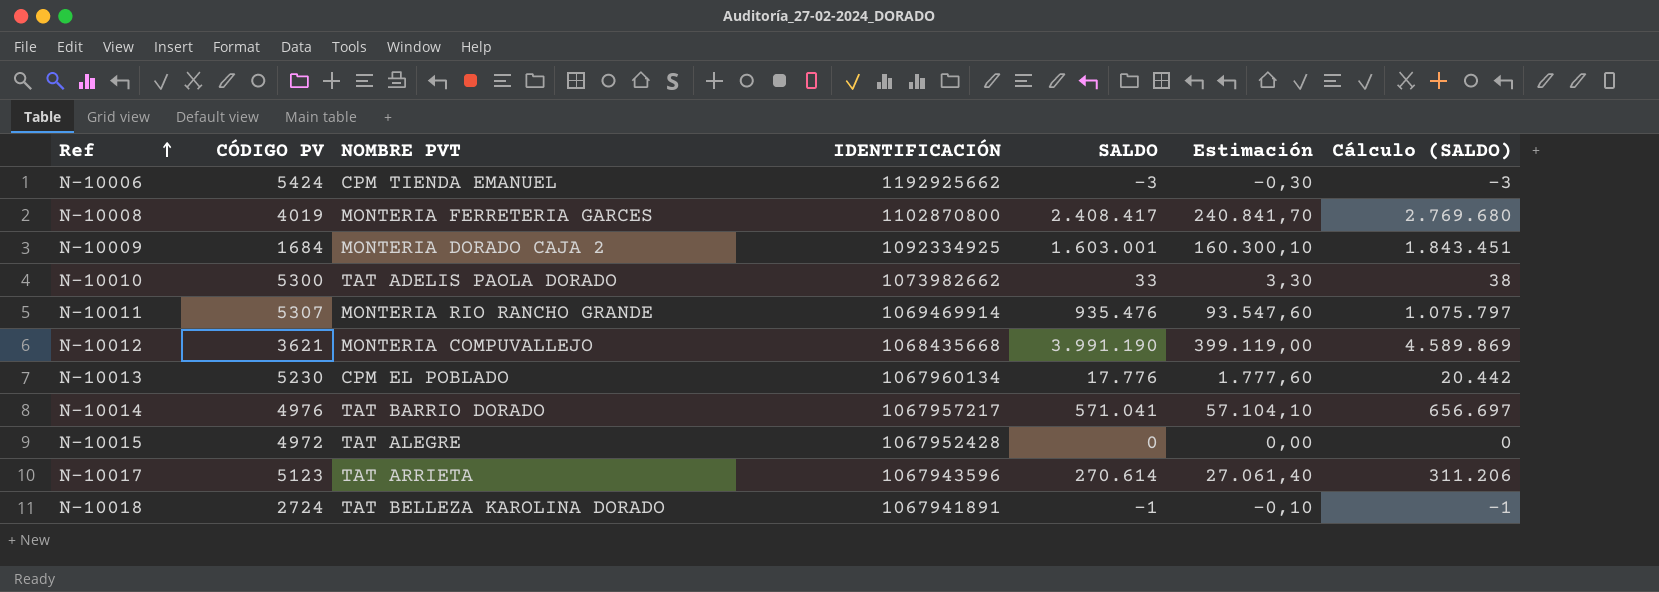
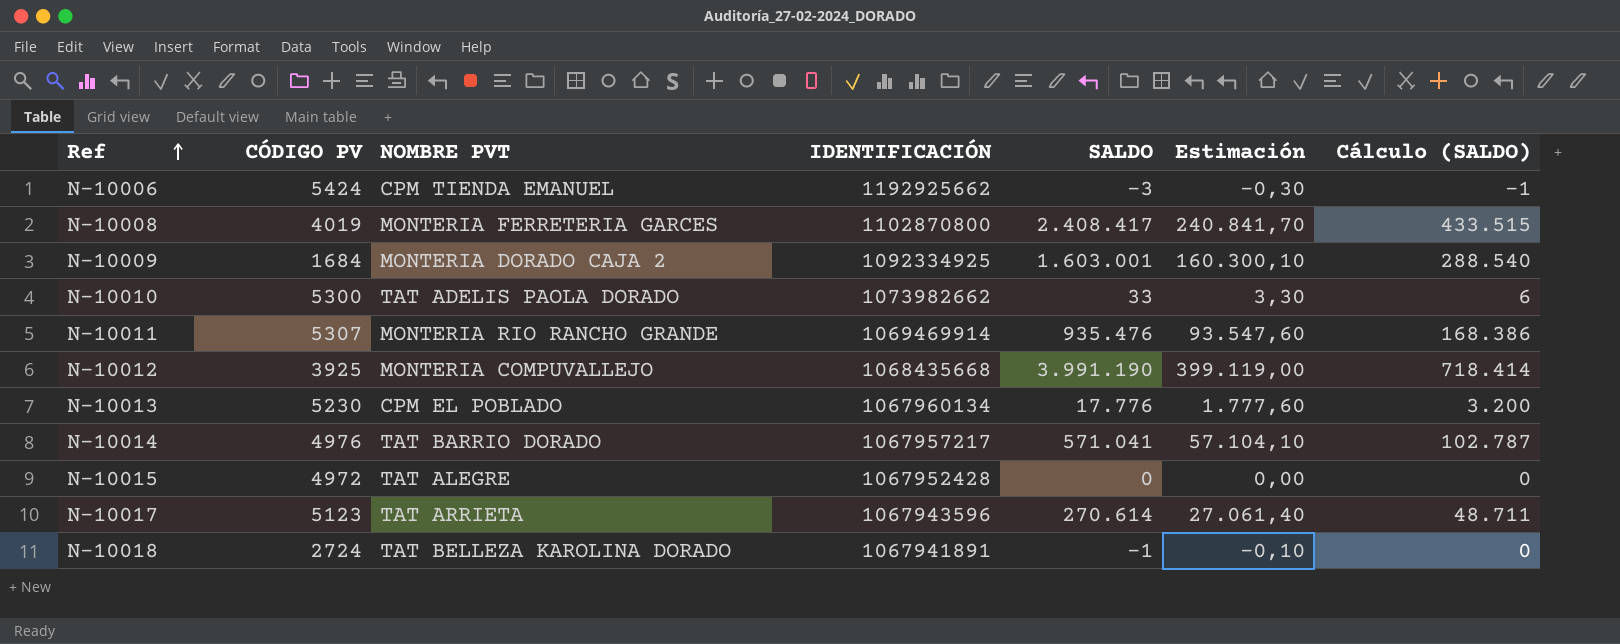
column Cálculo (SALDO) | formula: [SALDO] * 1,15 -> [SALDO] * 0,18
N-10012 | CÓDIGO PV: 3621 -> 3925

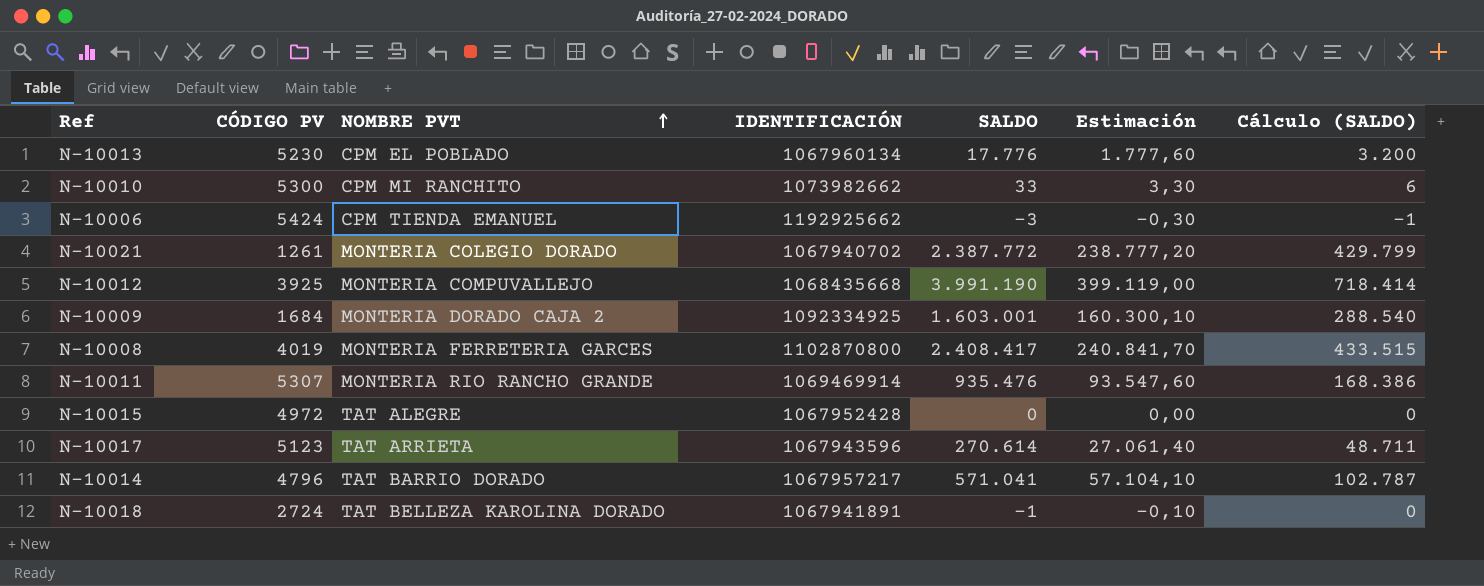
row order: Ref ascending -> NOMBRE PVT ascending
N-10010 | NOMBRE PVT: TAT ADELIS PAOLA DORADO -> CPM MI RANCHITO
row N-10021: none -> 1261 | MONTERIA COLEGIO DORADO | 1067940702 | 2.387.772 | 238.777,20 | 429.799
N-10014 | CÓDIGO PV: 4976 -> 4796

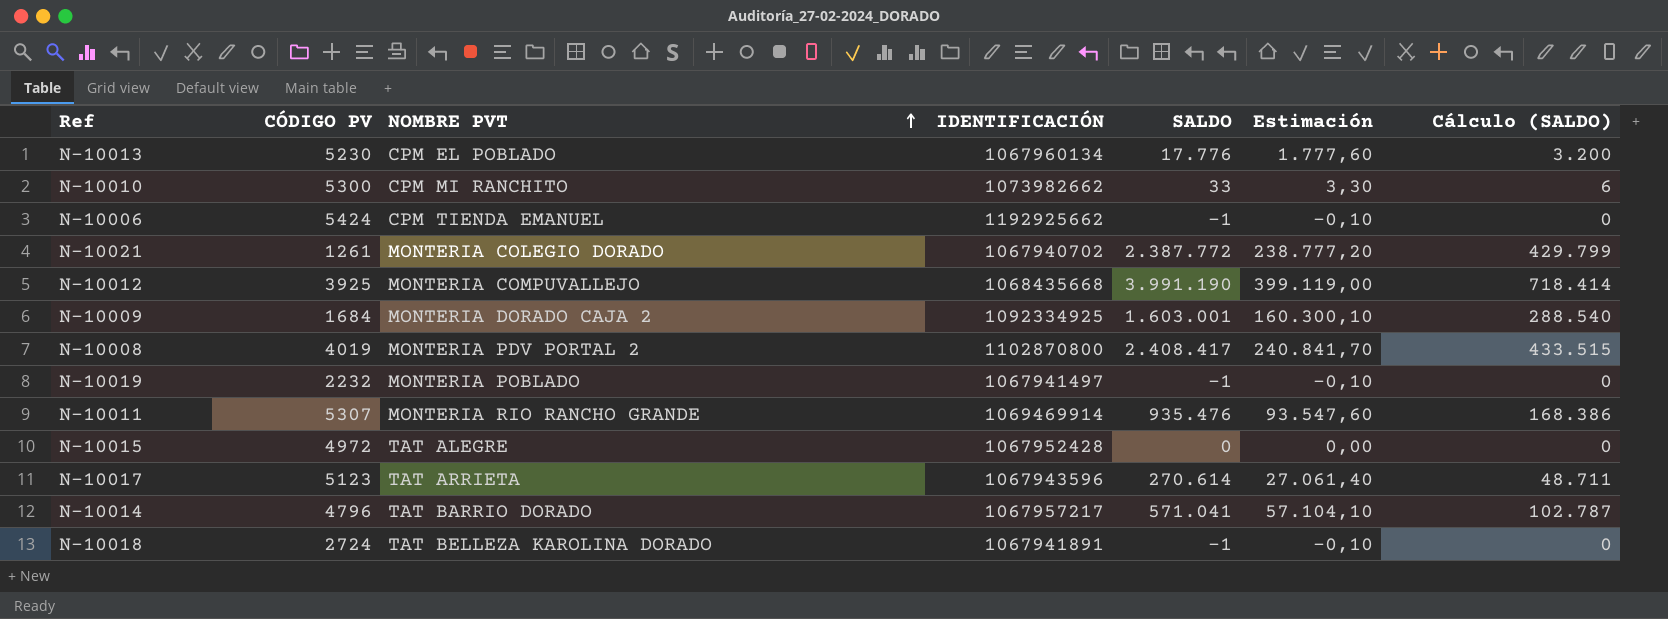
N-10006 | SALDO: -3 -> -1
N-10006 | Estimación: -0,30 -> -0,10
N-10006 | Cálculo (SALDO): -1 -> 0
N-10008 | NOMBRE PVT: MONTERIA FERRETERIA GARCES -> MONTERIA PDV PORTAL 2
row N-10019: none -> 2232 | MONTERIA POBLADO | 1067941497 | -1 | -0,10 | 0

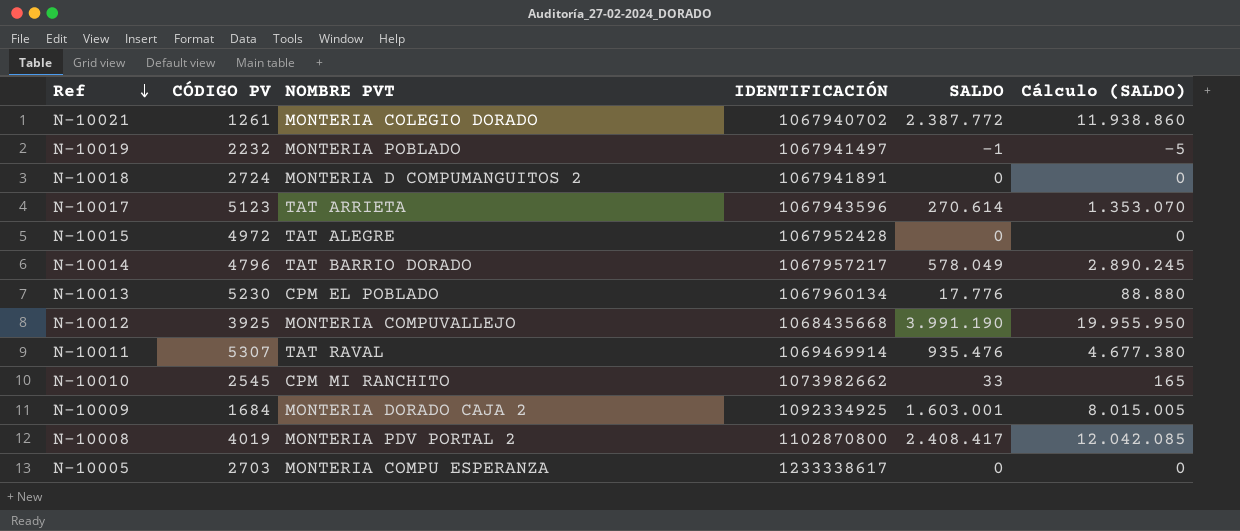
row order: NOMBRE PVT ascending -> Ref descending
column Estimación | formula: [SALDO] * 0,1 -> none
column Cálculo (SALDO) | formula: [SALDO] * 0,18 -> [SALDO] * 5
row N-10006: 5424 | CPM TIENDA EMANUEL | 1192925662 | -1 | -0,10 | 0 -> none
N-10018 | NOMBRE PVT: TAT BELLEZA KAROLINA DORADO -> MONTERIA D COMPUMANGUITOS 2
N-10018 | SALDO: -1 -> 0
N-10014 | SALDO: 571.041 -> 578.049
N-10011 | NOMBRE PVT: MONTERIA RIO RANCHO GRANDE -> TAT RAVAL
N-10010 | CÓDIGO PV: 5300 -> 2545
row N-10005: none -> 2703 | MONTERIA COMPU ESPERANZA | 1233338617 | 0 | 0

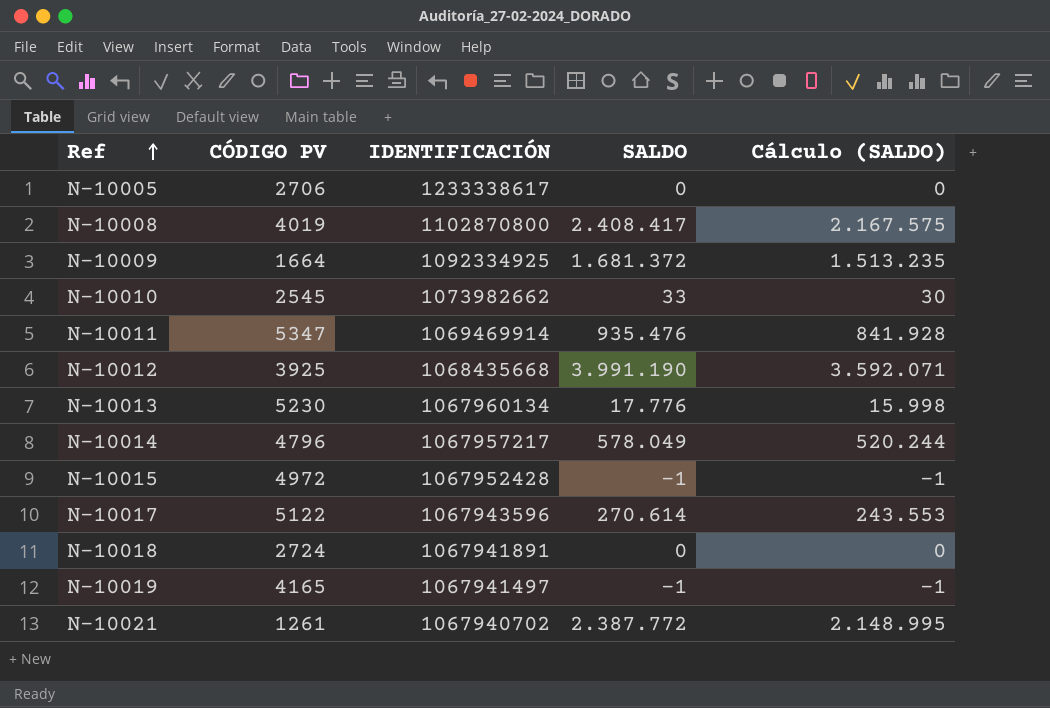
row order: Ref descending -> Ref ascending
column NOMBRE PVT | position: 3 -> none
column Cálculo (SALDO) | formula: [SALDO] * 5 -> [SALDO] * 0,9
N-10005 | CÓDIGO PV: 2703 -> 2706
N-10009 | CÓDIGO PV: 1684 -> 1664
N-10009 | SALDO: 1.603.001 -> 1.681.372
N-10011 | CÓDIGO PV: 5307 -> 5347
N-10015 | SALDO: 0 -> -1
N-10017 | CÓDIGO PV: 5123 -> 5122
N-10019 | CÓDIGO PV: 2232 -> 4165

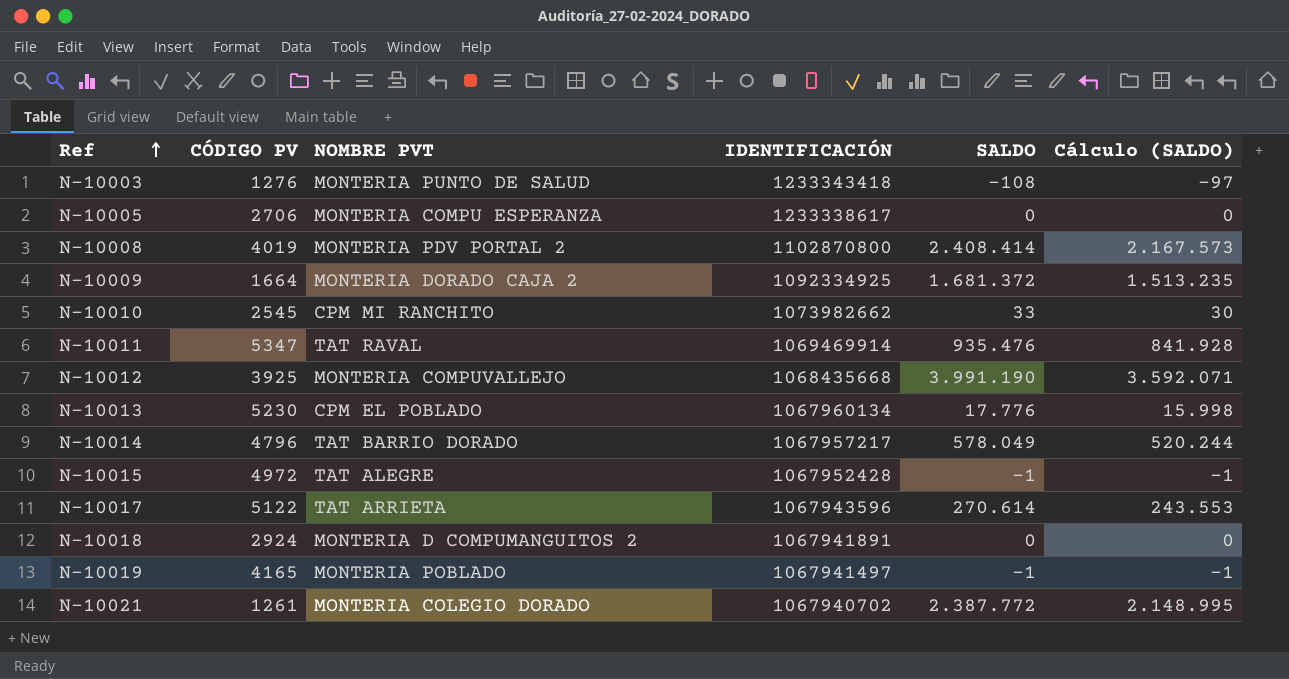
column NOMBRE PVT | position: none -> 3
row N-10003: none -> 1276 | MONTERIA PUNTO DE SALUD | 1233343418 | -108 | -97
N-10008 | SALDO: 2.408.417 -> 2.408.414
N-10008 | Cálculo (SALDO): 2.167.575 -> 2.167.573
N-10018 | CÓDIGO PV: 2724 -> 2924

